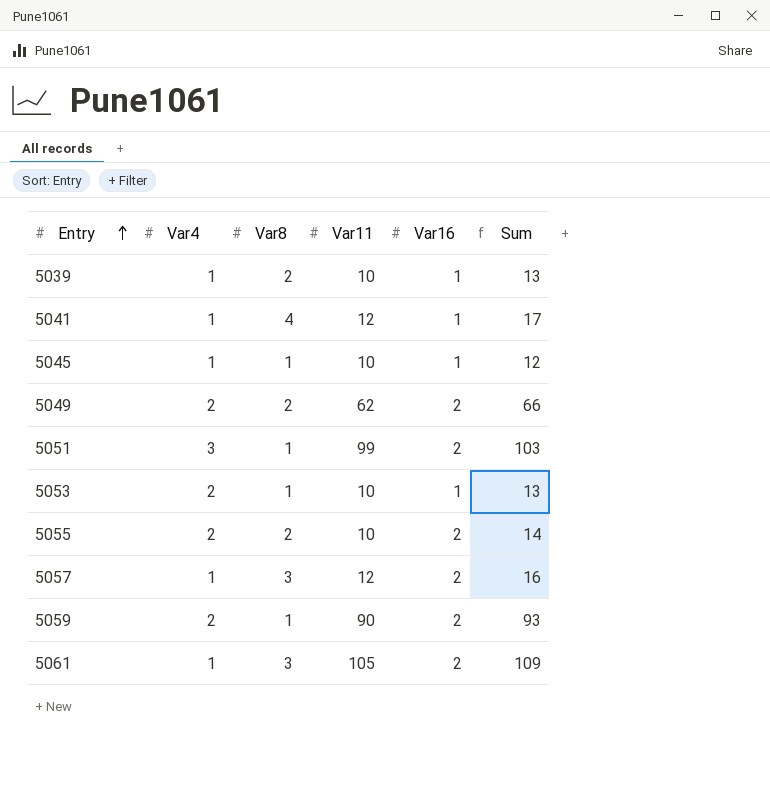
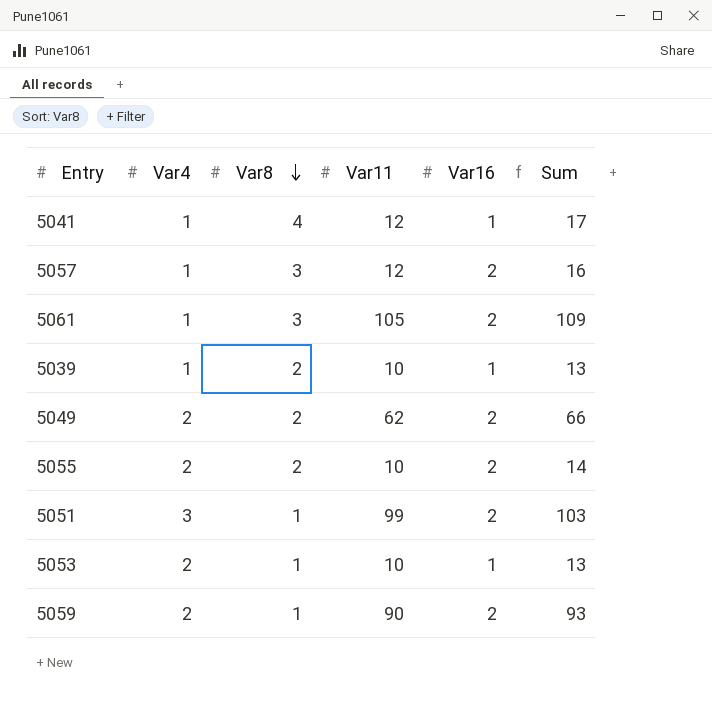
row order: Entry ascending -> Var8 descending
row 5045: 1 | 1 | 10 | 1 | 12 -> none

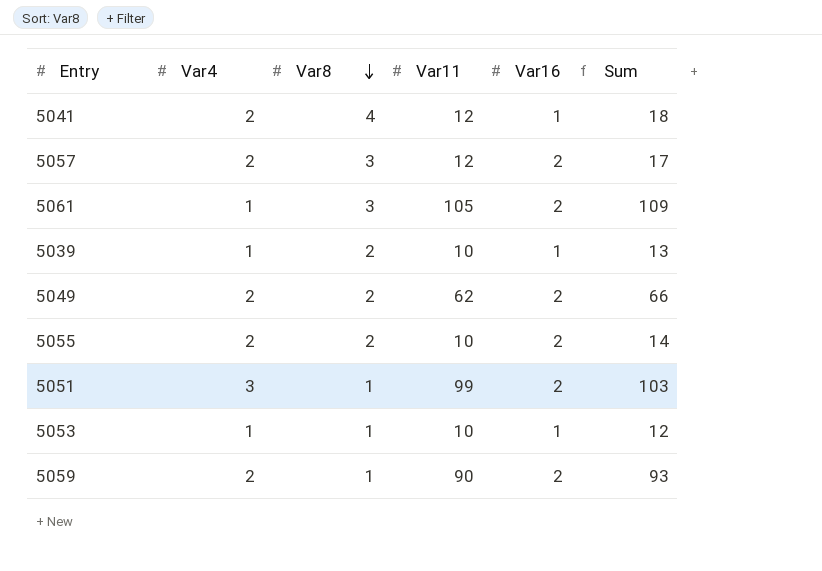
5041 | Var4: 1 -> 2
5041 | Sum: 17 -> 18
5057 | Var4: 1 -> 2
5057 | Sum: 16 -> 17
5053 | Var4: 2 -> 1
5053 | Sum: 13 -> 12

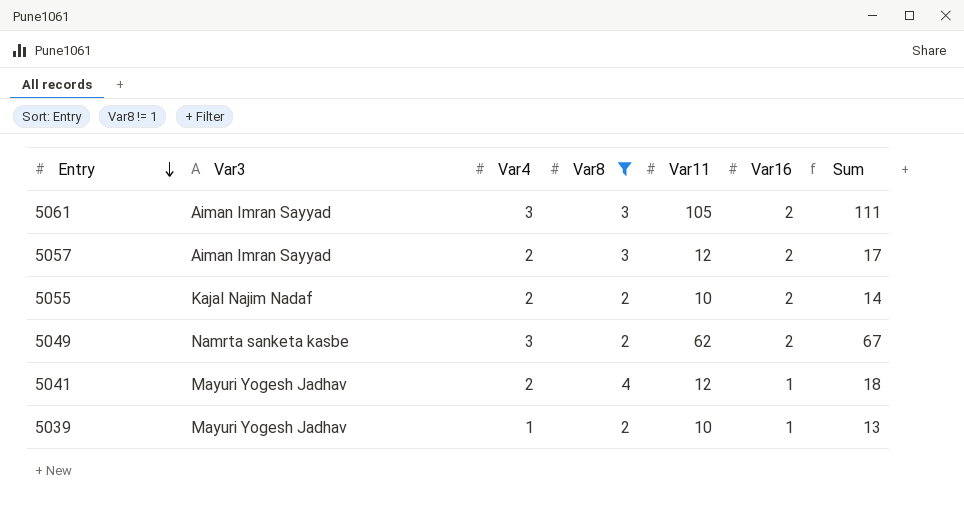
filter: none -> Var8 != 1
row order: Var8 descending -> Entry descending
column Var3 | position: none -> 2
5061 | Var4: 1 -> 3
5061 | Sum: 109 -> 111
5049 | Var4: 2 -> 3
5049 | Sum: 66 -> 67

